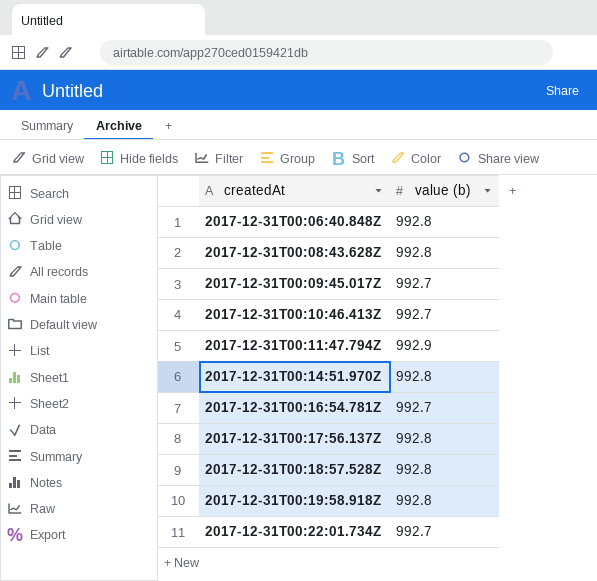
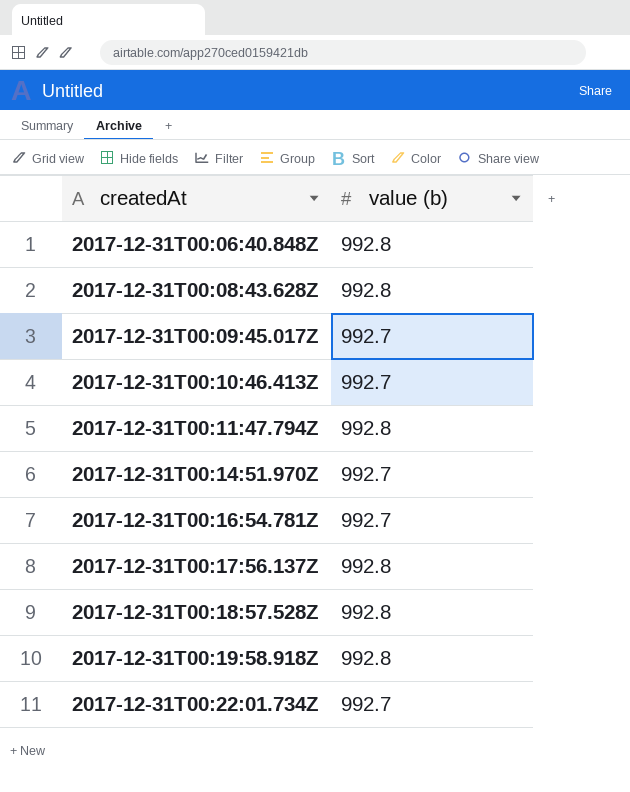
2017-12-31T00:11:47.794Z | value (b): 992.9 -> 992.8
2017-12-31T00:14:51.970Z | value (b): 992.8 -> 992.7

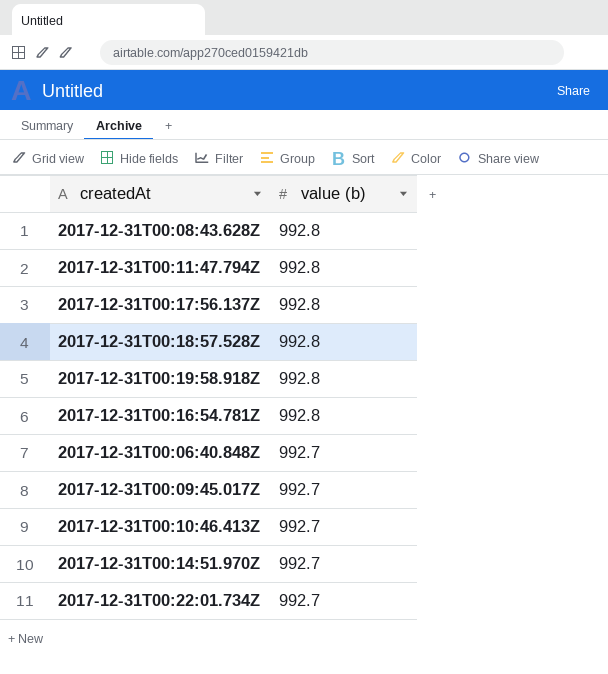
row order: createdAt ascending -> value (b) descending
2017-12-31T00:16:54.781Z | value (b): 992.7 -> 992.8
2017-12-31T00:06:40.848Z | value (b): 992.8 -> 992.7

